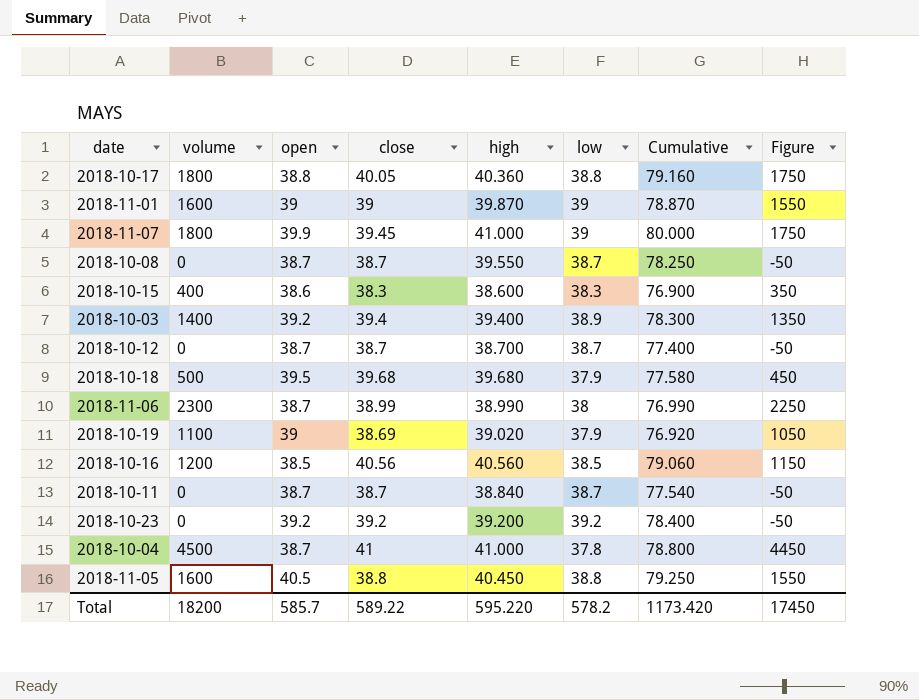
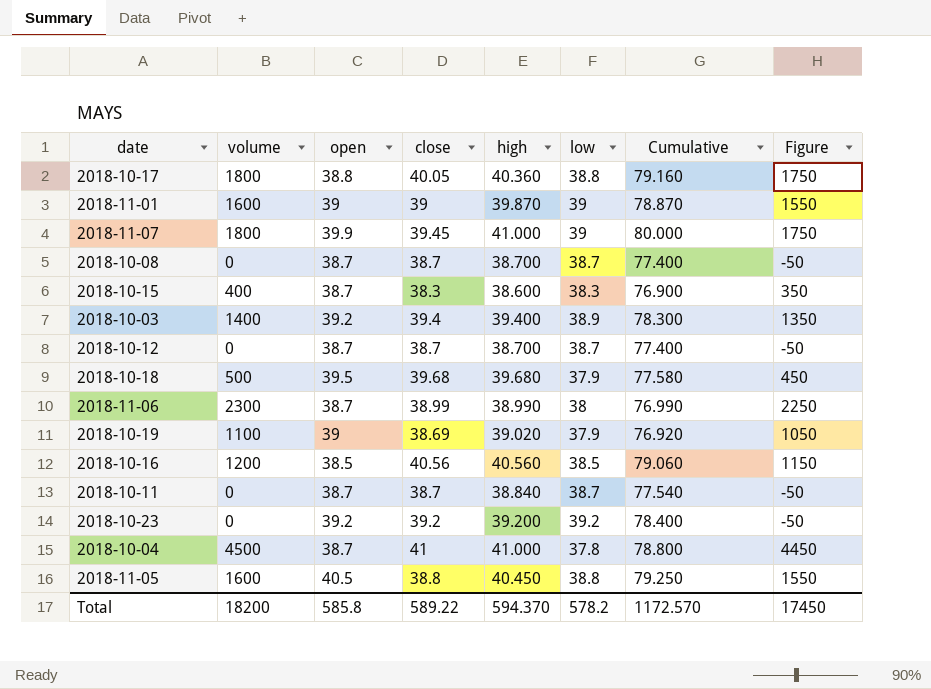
2018-10-08 | high: 39.550 -> 38.700
2018-10-08 | Cumulative: 78.250 -> 77.400
2018-10-15 | open: 38.6 -> 38.7
Total | open: 585.7 -> 585.8
Total | high: 595.220 -> 594.370
Total | Cumulative: 1173.420 -> 1172.570

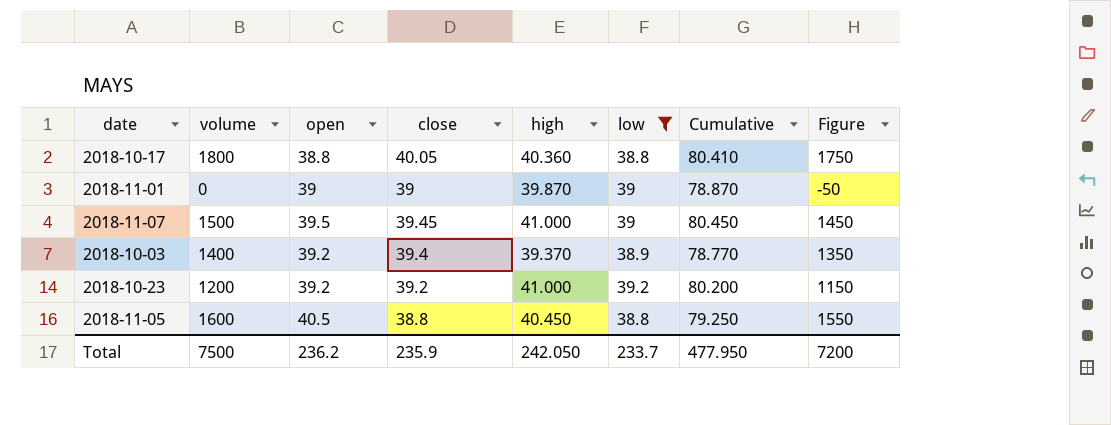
filter: none -> low >= 38.8
column Cumulative | formula: [high] + [low] -> [close] + [high]
2018-11-01 | volume: 1600 -> 0
2018-11-01 | Figure: 1550 -> -50
2018-11-07 | volume: 1800 -> 1500
2018-11-07 | open: 39.9 -> 39.5
2018-11-07 | Figure: 1750 -> 1450
2018-10-03 | high: 39.400 -> 39.370
2018-10-23 | volume: 0 -> 1200
2018-10-23 | high: 39.200 -> 41.000
2018-10-23 | Figure: -50 -> 1150
Total | volume: 18200 -> 7500
Total | open: 585.8 -> 236.2
Total | close: 589.22 -> 235.9
Total | high: 594.370 -> 242.050
Total | low: 578.2 -> 233.7
Total | Cumulative: 1172.570 -> 477.950
Total | Figure: 17450 -> 7200

